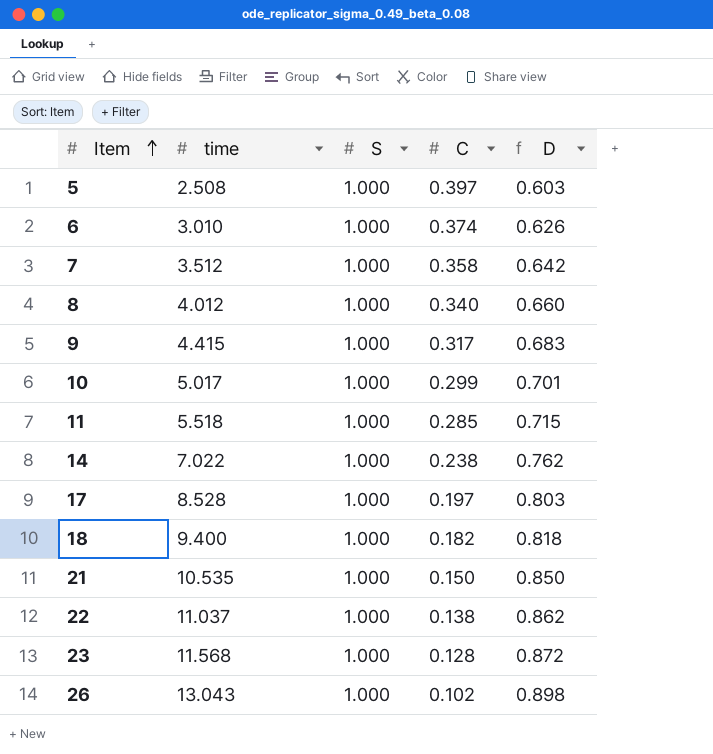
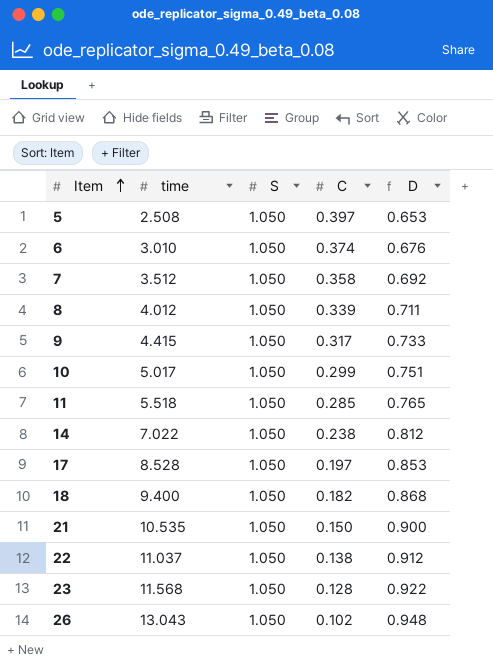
5 | S: 1.000 -> 1.050
5 | D: 0.603 -> 0.653
6 | S: 1.000 -> 1.050
6 | D: 0.626 -> 0.676
7 | S: 1.000 -> 1.050
7 | D: 0.642 -> 0.692
8 | S: 1.000 -> 1.050
8 | C: 0.340 -> 0.339
8 | D: 0.660 -> 0.711
9 | S: 1.000 -> 1.050
9 | D: 0.683 -> 0.733
10 | S: 1.000 -> 1.050
10 | D: 0.701 -> 0.751
11 | S: 1.000 -> 1.050
11 | D: 0.715 -> 0.765
14 | S: 1.000 -> 1.050
14 | D: 0.762 -> 0.812
17 | S: 1.000 -> 1.050
17 | D: 0.803 -> 0.853
18 | S: 1.000 -> 1.050
18 | D: 0.818 -> 0.868
21 | S: 1.000 -> 1.050
21 | D: 0.850 -> 0.900
22 | S: 1.000 -> 1.050
22 | D: 0.862 -> 0.912
23 | S: 1.000 -> 1.050
23 | D: 0.872 -> 0.922
26 | S: 1.000 -> 1.050
26 | D: 0.898 -> 0.948

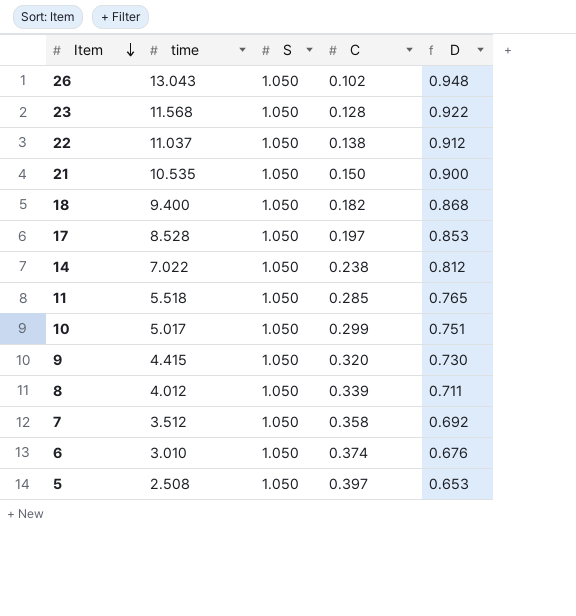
row order: Item ascending -> Item descending
9 | C: 0.317 -> 0.320
9 | D: 0.733 -> 0.730

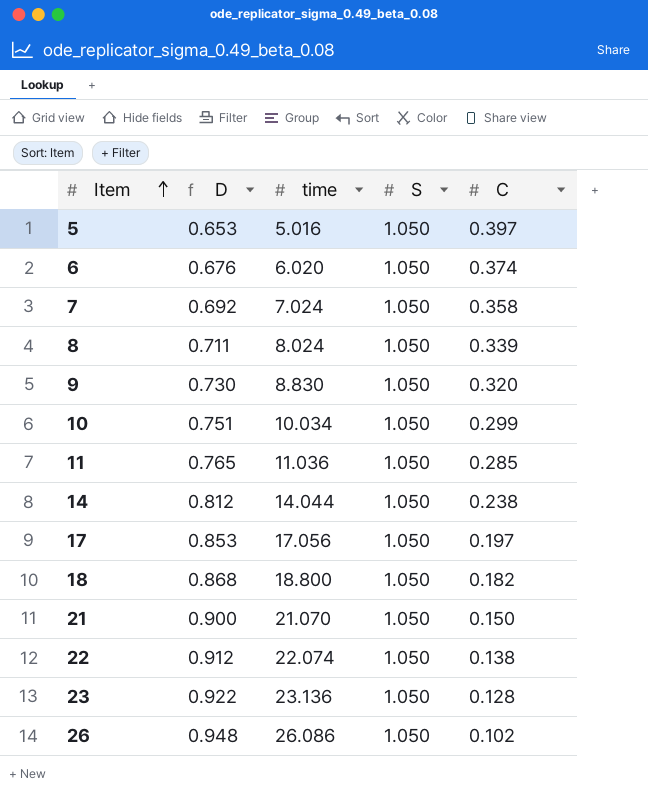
row order: Item descending -> Item ascending
column D | position: 5 -> 2
5 | time: 2.508 -> 5.016
6 | time: 3.010 -> 6.020
7 | time: 3.512 -> 7.024
8 | time: 4.012 -> 8.024
9 | time: 4.415 -> 8.830
10 | time: 5.017 -> 10.034
11 | time: 5.518 -> 11.036
14 | time: 7.022 -> 14.044
17 | time: 8.528 -> 17.056
18 | time: 9.400 -> 18.800
21 | time: 10.535 -> 21.070
22 | time: 11.037 -> 22.074
23 | time: 11.568 -> 23.136
26 | time: 13.043 -> 26.086

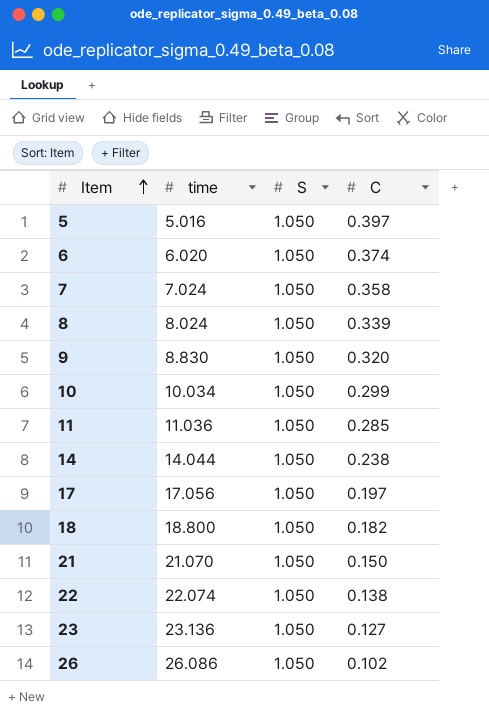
column D | formula: [S] - [C] -> none
23 | C: 0.128 -> 0.127

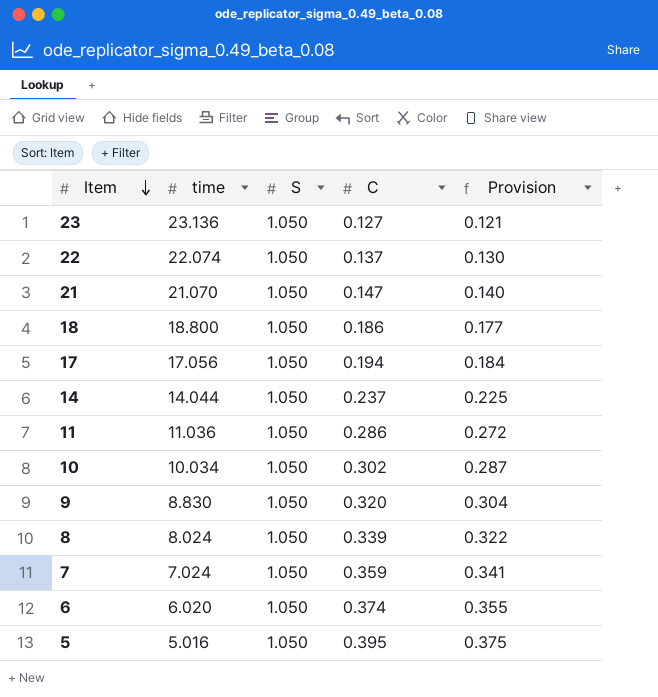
row order: Item ascending -> Item descending
column Provision | formula: none -> [C] * 0.95
row 26: 26.086 | 1.050 | 0.102 -> none
22 | C: 0.138 -> 0.137
21 | C: 0.150 -> 0.147
18 | C: 0.182 -> 0.186
17 | C: 0.197 -> 0.194
14 | C: 0.238 -> 0.237
11 | C: 0.285 -> 0.286
10 | C: 0.299 -> 0.302
7 | C: 0.358 -> 0.359
5 | C: 0.397 -> 0.395

